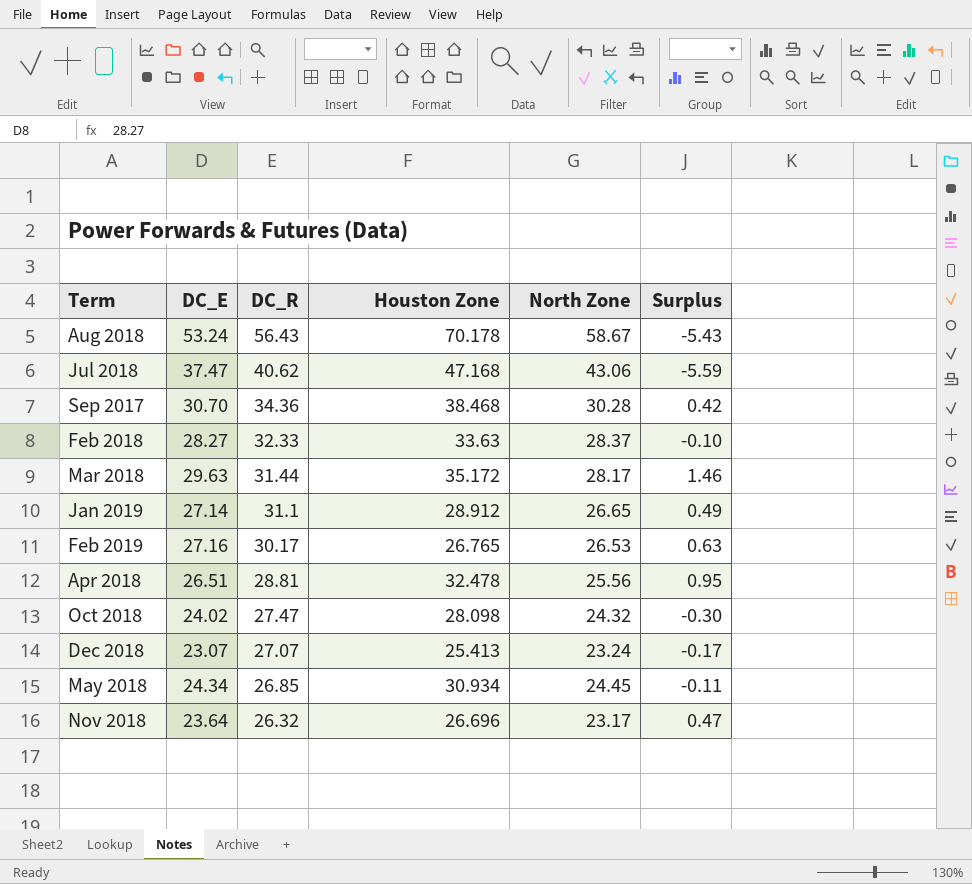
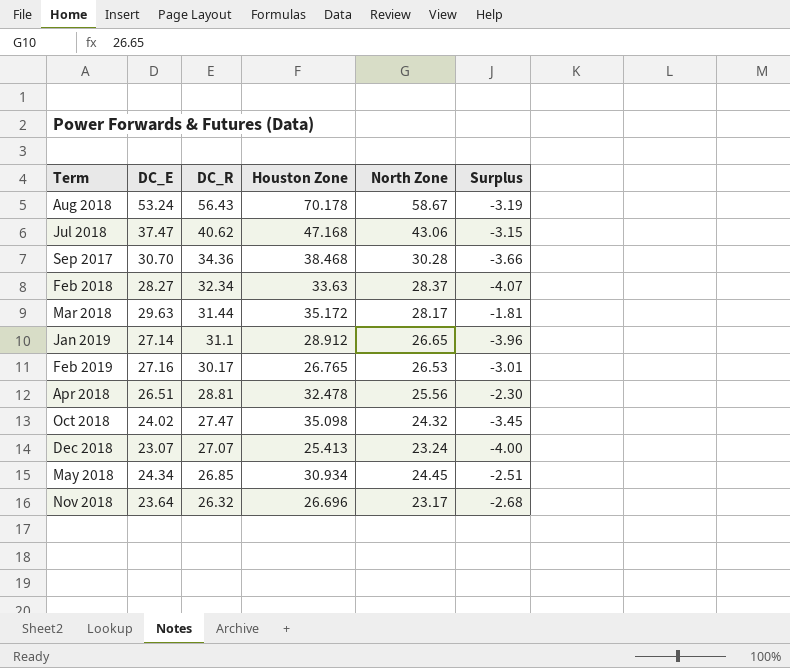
column Surplus | formula: [DC_E] - [North Zone] -> [DC_E] - [DC_R]
Feb 2018 | DC_R: 32.33 -> 32.34
Oct 2018 | Houston Zone: 28.098 -> 35.098

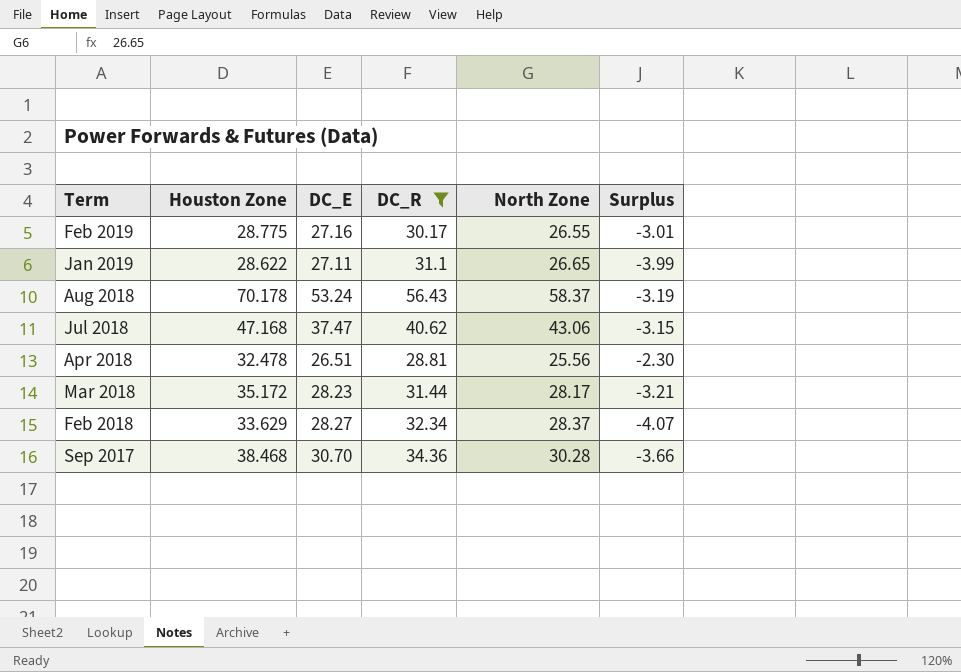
filter: none -> DC_R >= 28.81
row order: DC_R descending -> Term descending
column Houston Zone | position: 4 -> 2
Feb 2019 | Houston Zone: 26.765 -> 28.775
Feb 2019 | North Zone: 26.53 -> 26.55
Jan 2019 | Houston Zone: 28.912 -> 28.622
Jan 2019 | DC_E: 27.14 -> 27.11
Jan 2019 | Surplus: -3.96 -> -3.99
Aug 2018 | North Zone: 58.67 -> 58.37
Mar 2018 | DC_E: 29.63 -> 28.23
Mar 2018 | Surplus: -1.81 -> -3.21
Feb 2018 | Houston Zone: 33.63 -> 33.629

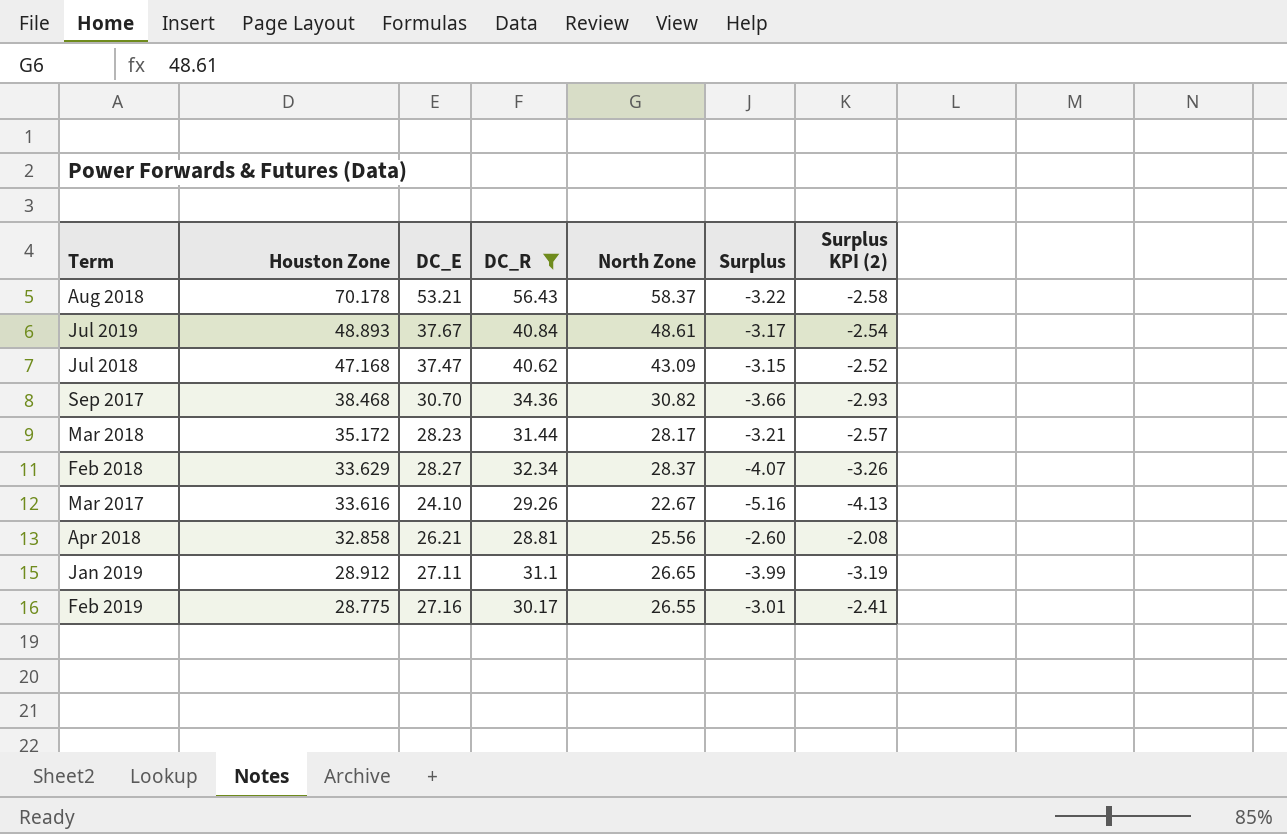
row order: Term descending -> Houston Zone descending
column Surplus KPI (2) | formula: none -> [Surplus] * 0.8
Aug 2018 | DC_E: 53.24 -> 53.21
Aug 2018 | Surplus: -3.19 -> -3.22
row Jul 2019: none -> 48.893 | 37.67 | 40.84 | 48.61 | -3.17 | -2.54
Jul 2018 | North Zone: 43.06 -> 43.09
Sep 2017 | North Zone: 30.28 -> 30.82
row Mar 2017: none -> 33.616 | 24.10 | 29.26 | 22.67 | -5.16 | -4.13
Apr 2018 | Houston Zone: 32.478 -> 32.858
Apr 2018 | DC_E: 26.51 -> 26.21
Apr 2018 | Surplus: -2.30 -> -2.60
Jan 2019 | Houston Zone: 28.622 -> 28.912

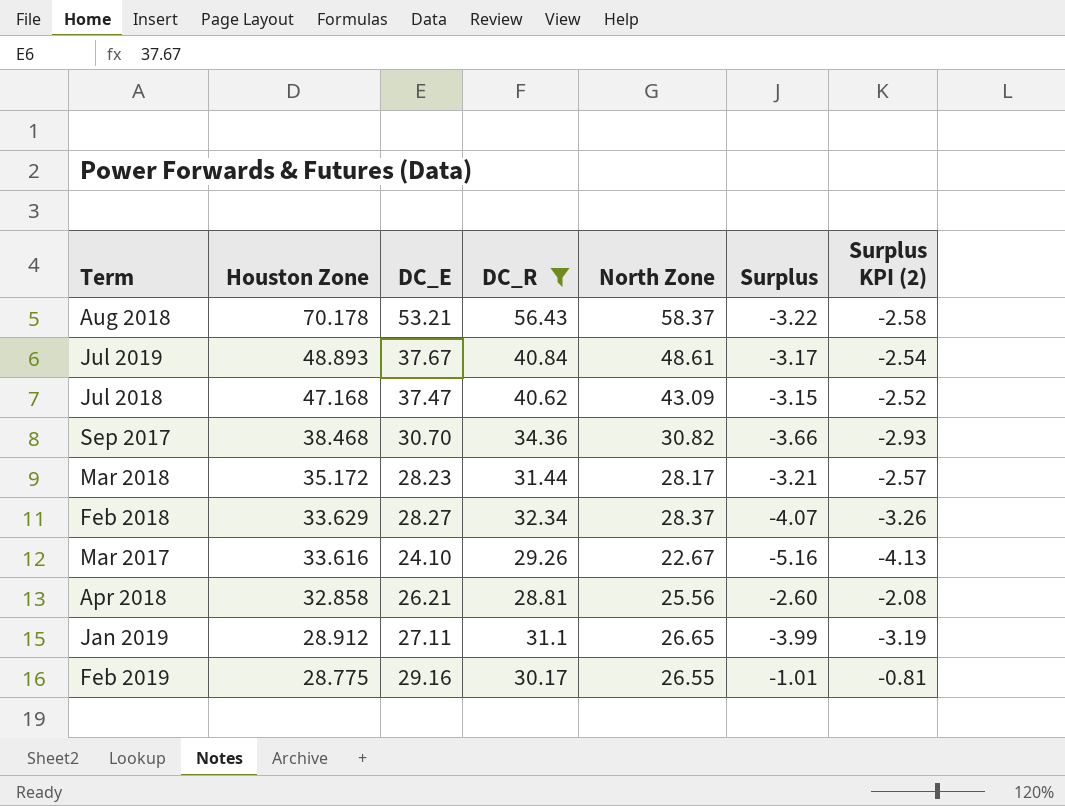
Feb 2019 | DC_E: 27.16 -> 29.16
Feb 2019 | Surplus: -3.01 -> -1.01
Feb 2019 | Surplus KPI (2): -2.41 -> -0.81

